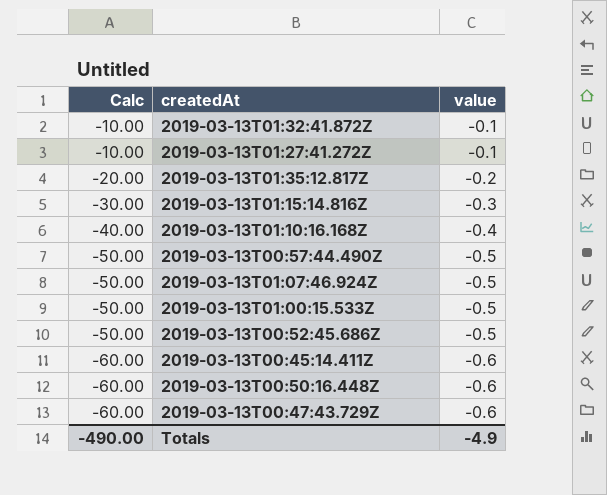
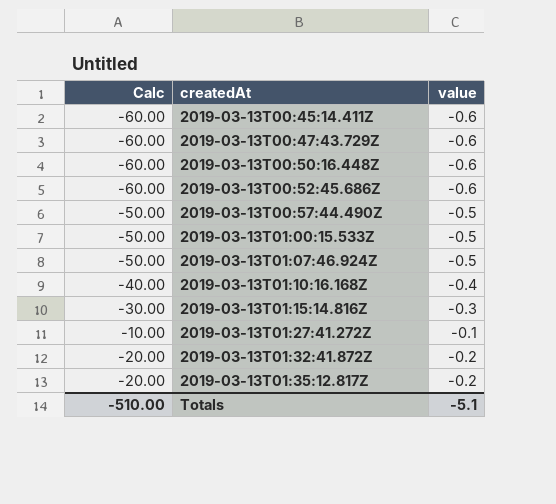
row order: Calc descending -> createdAt ascending
2019-03-13T00:52:45.686Z | Calc: -50.00 -> -60.00
2019-03-13T00:52:45.686Z | value: -0.5 -> -0.6
2019-03-13T01:32:41.872Z | Calc: -10.00 -> -20.00
2019-03-13T01:32:41.872Z | value: -0.1 -> -0.2
Totals | Calc: -490.00 -> -510.00
Totals | value: -4.9 -> -5.1

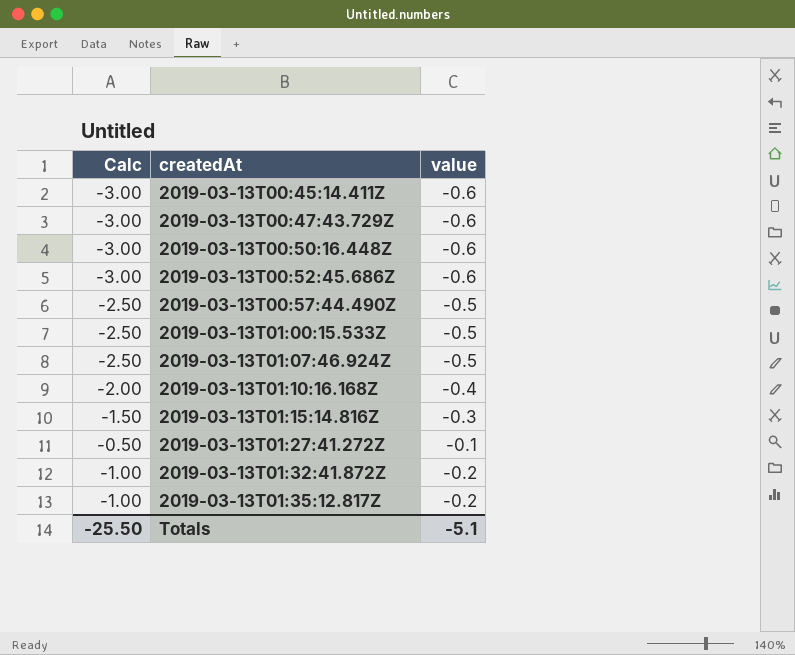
column Calc | formula: [value] * 100 -> [value] * 5
Totals | Calc: -510.00 -> -25.50

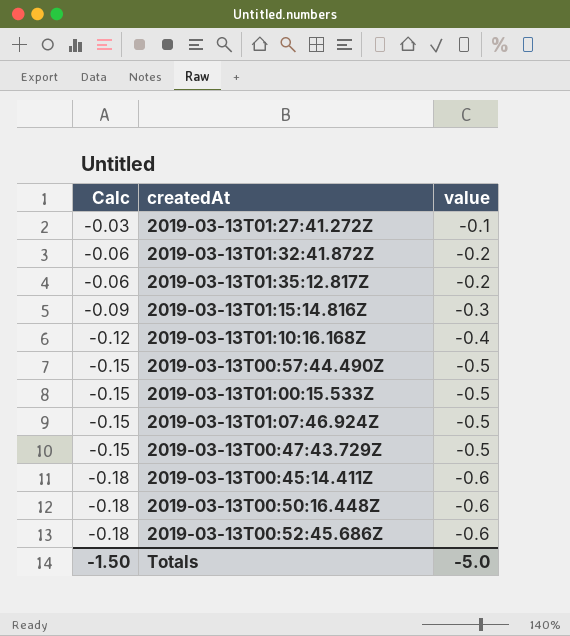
row order: createdAt ascending -> Calc descending
column Calc | formula: [value] * 5 -> [value] * 0.3
2019-03-13T00:47:43.729Z | value: -0.6 -> -0.5
Totals | Calc: -25.50 -> -1.50
Totals | value: -5.1 -> -5.0

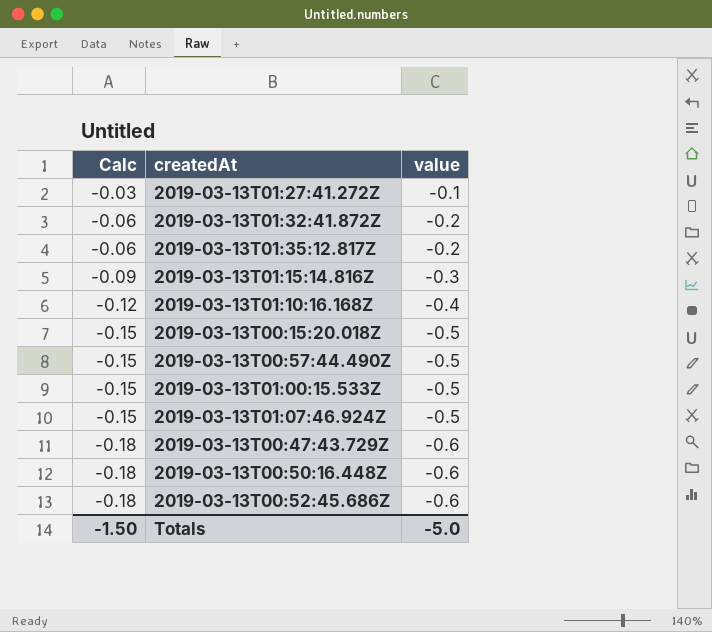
row 2019-03-13T00:45:14.411Z: -0.18 | -0.6 -> none
row 2019-03-13T00:15:20.018Z: none -> -0.15 | -0.5
2019-03-13T00:47:43.729Z | Calc: -0.15 -> -0.18
2019-03-13T00:47:43.729Z | value: -0.5 -> -0.6

